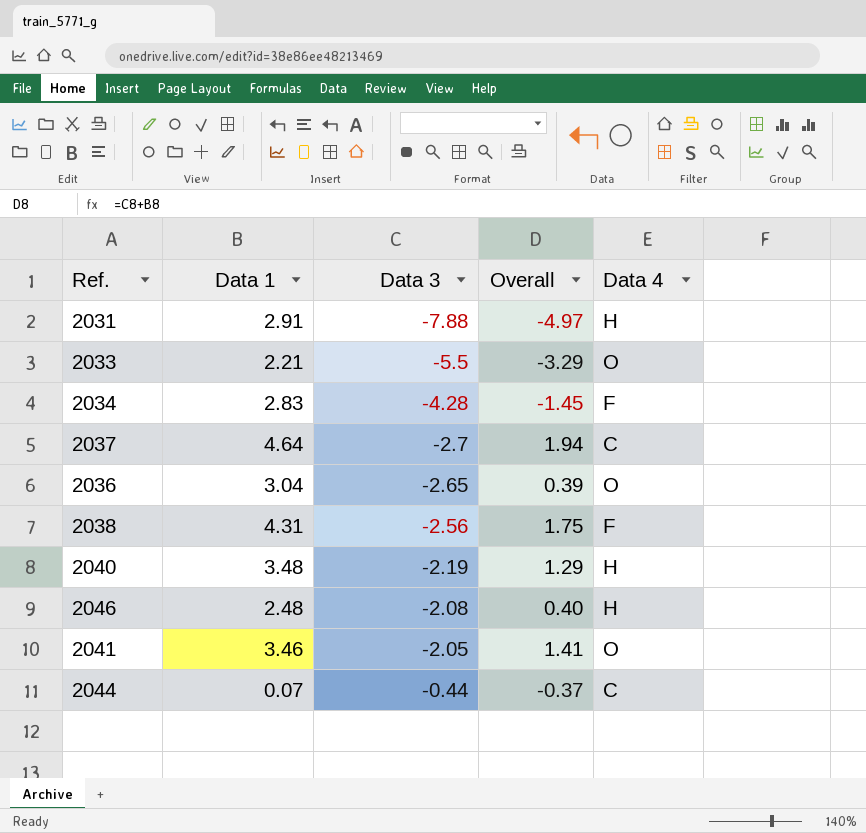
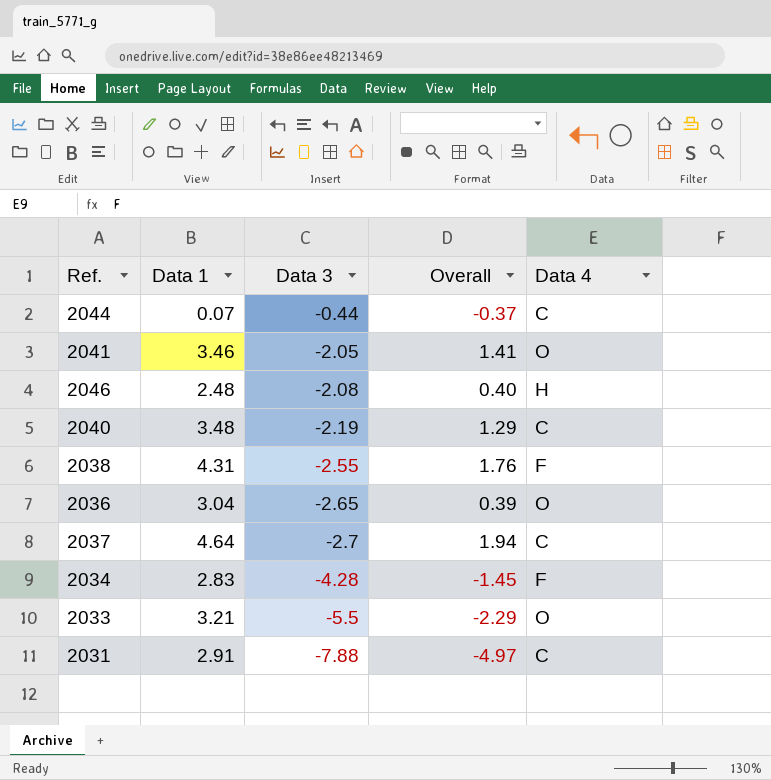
row order: Data 3 ascending -> Data 3 descending
2040 | Data 4: H -> C
2038 | Data 3: -2.56 -> -2.55
2038 | Overall: 1.75 -> 1.76
2033 | Data 1: 2.21 -> 3.21
2033 | Overall: -3.29 -> -2.29
2031 | Data 4: H -> C

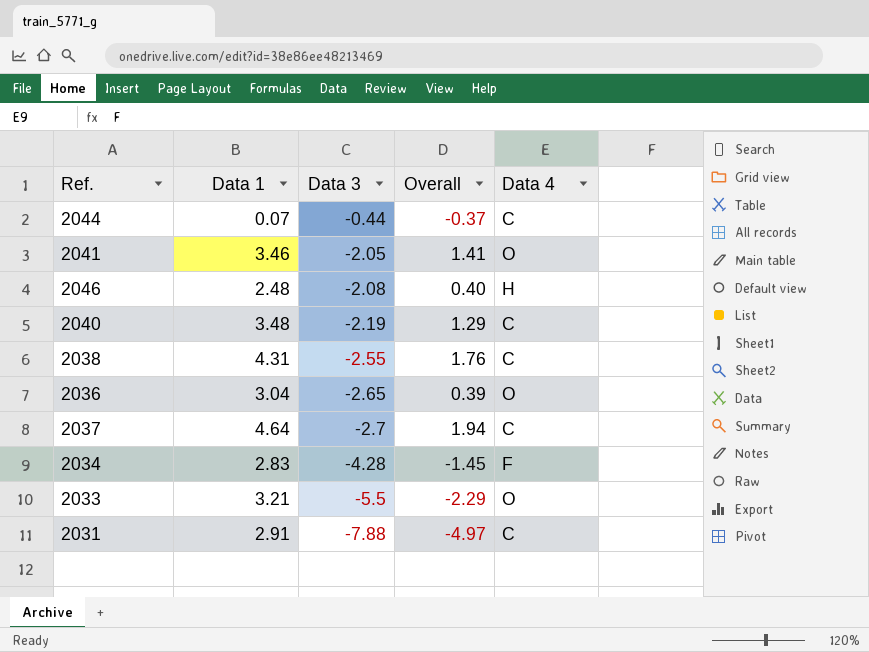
2038 | Data 4: F -> C

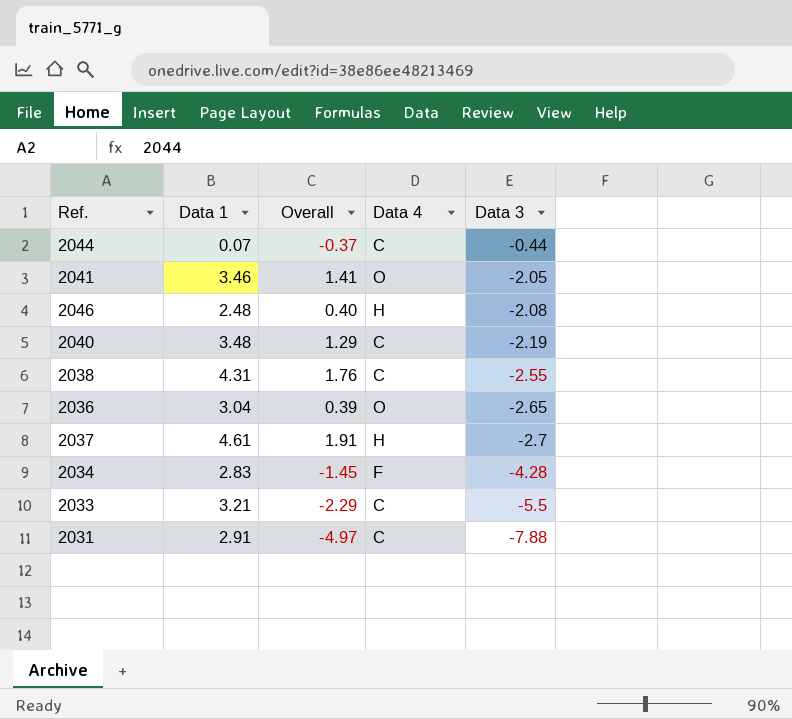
column Data 3 | position: 3 -> 5
2037 | Data 1: 4.64 -> 4.61
2037 | Overall: 1.94 -> 1.91
2037 | Data 4: C -> H
2033 | Data 4: O -> C

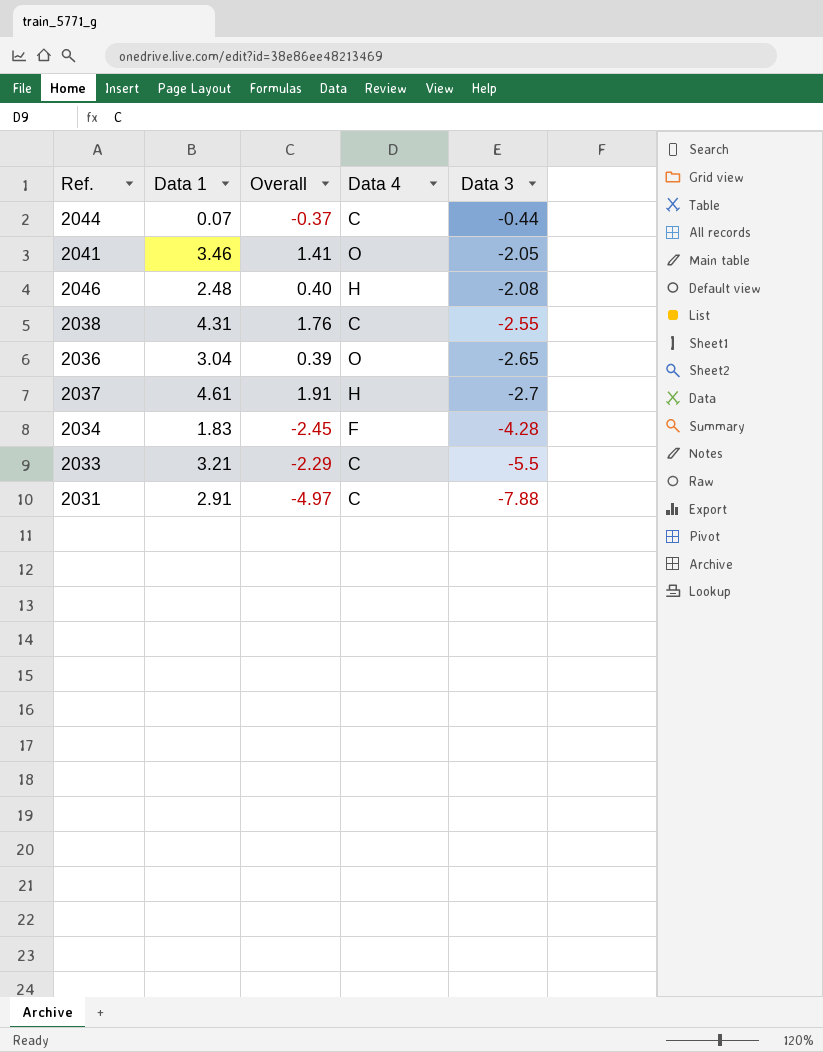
row 2040: 3.48 | 1.29 | C | -2.19 -> none
2034 | Data 1: 2.83 -> 1.83
2034 | Overall: -1.45 -> -2.45

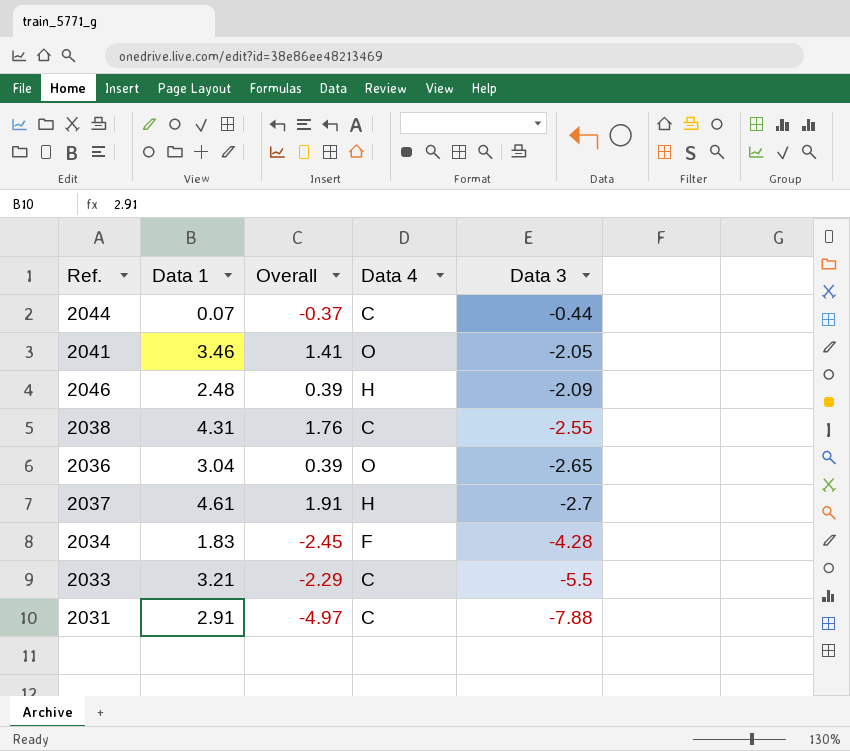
2046 | Overall: 0.40 -> 0.39
2046 | Data 3: -2.08 -> -2.09

